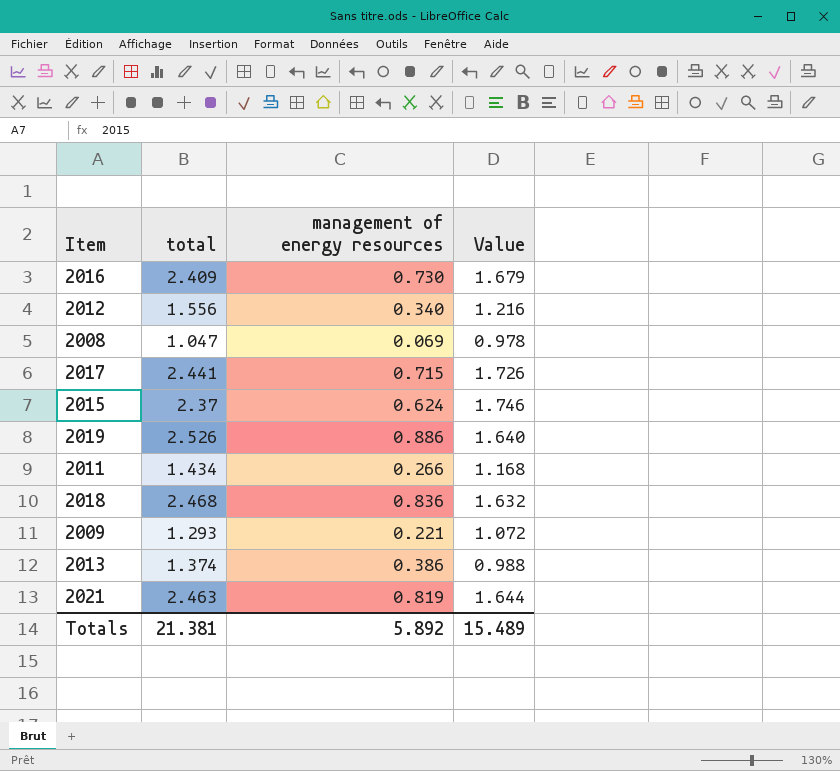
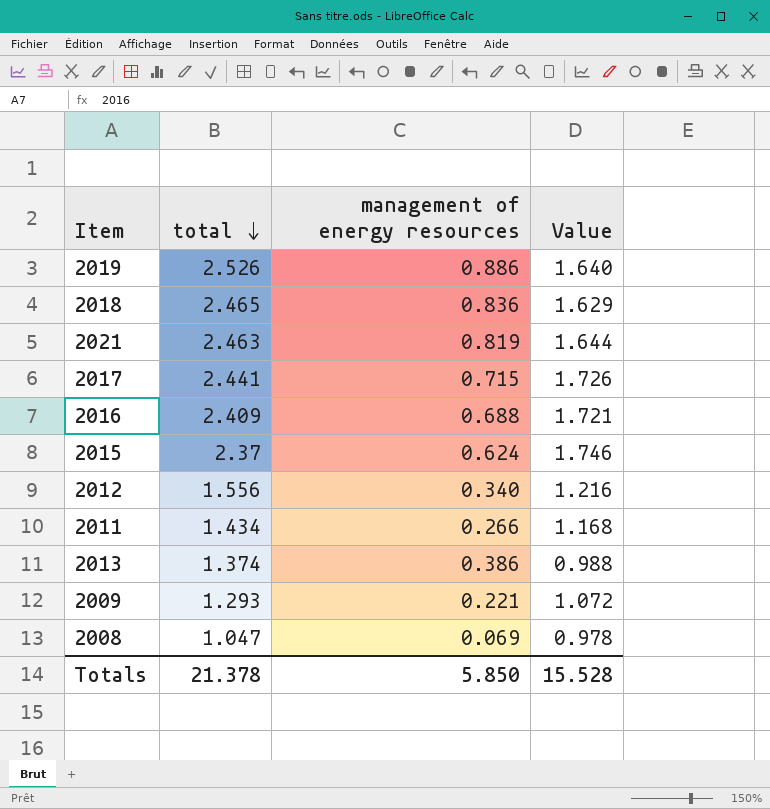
row order: none -> total descending
2018 | total: 2.468 -> 2.465
2018 | Value: 1.632 -> 1.629
2016 | management of energy resources: 0.730 -> 0.688
2016 | Value: 1.679 -> 1.721
Totals | total: 21.381 -> 21.378
Totals | management of energy resources: 5.892 -> 5.850
Totals | Value: 15.489 -> 15.528

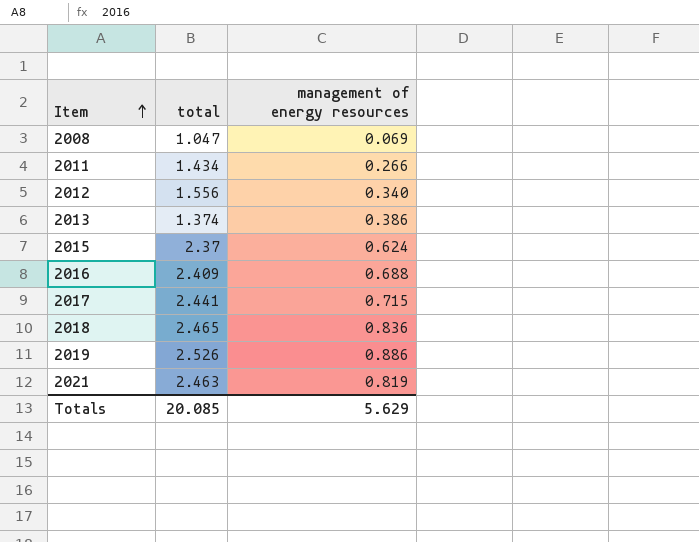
row order: total descending -> Item ascending
column Value | formula: [total] - [management of energy resources] -> none
row 2009: 1.293 | 0.221 | 1.072 -> none
Totals | total: 21.378 -> 20.085
Totals | management of energy resources: 5.850 -> 5.629

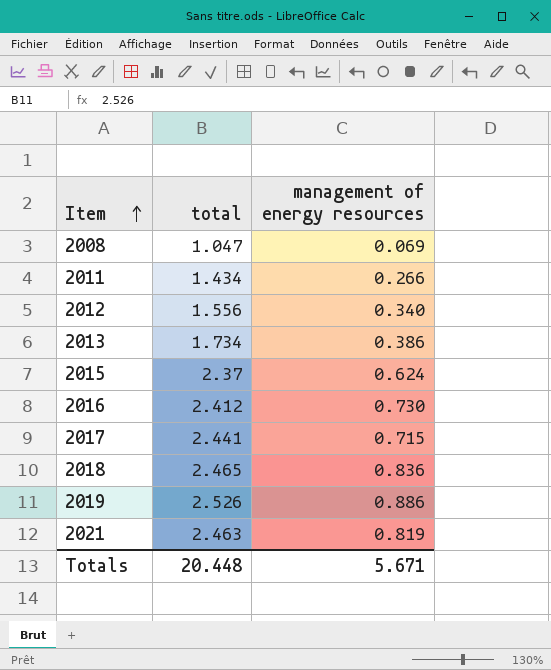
2013 | total: 1.374 -> 1.734
2016 | total: 2.409 -> 2.412
2016 | management of energy resources: 0.688 -> 0.730
Totals | total: 20.085 -> 20.448
Totals | management of energy resources: 5.629 -> 5.671

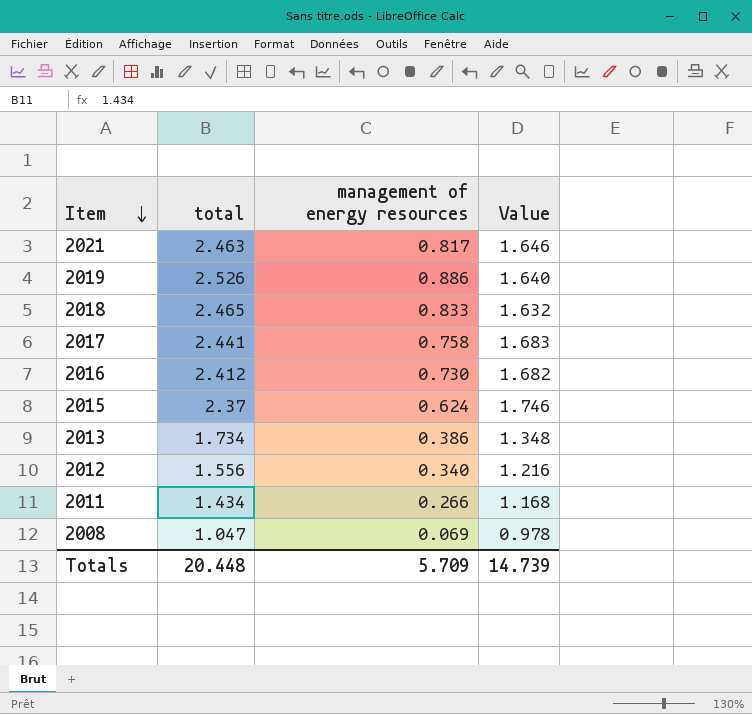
row order: Item ascending -> Item descending
column Value | formula: none -> [total] - [management of energy resources]
2021 | management of energy resources: 0.819 -> 0.817
2018 | management of energy resources: 0.836 -> 0.833
2017 | management of energy resources: 0.715 -> 0.758
Totals | management of energy resources: 5.671 -> 5.709

